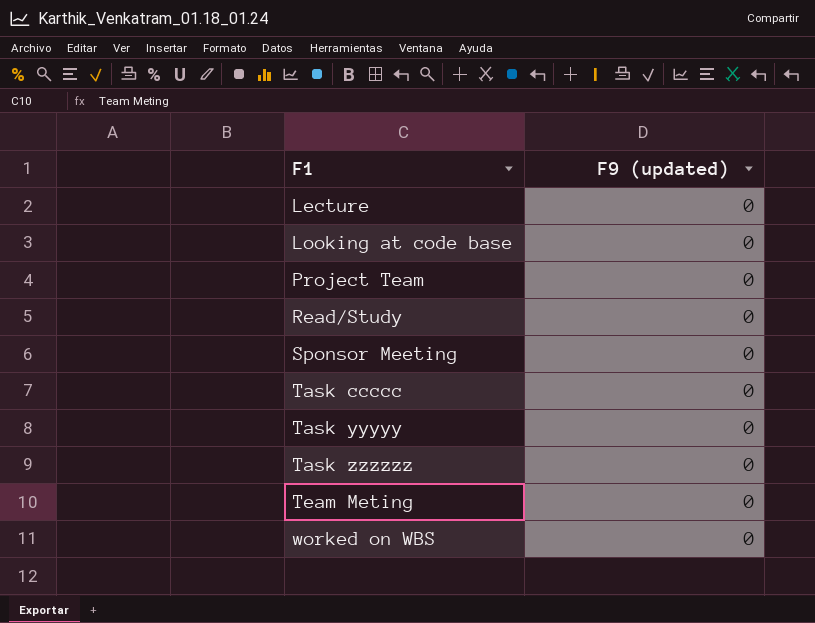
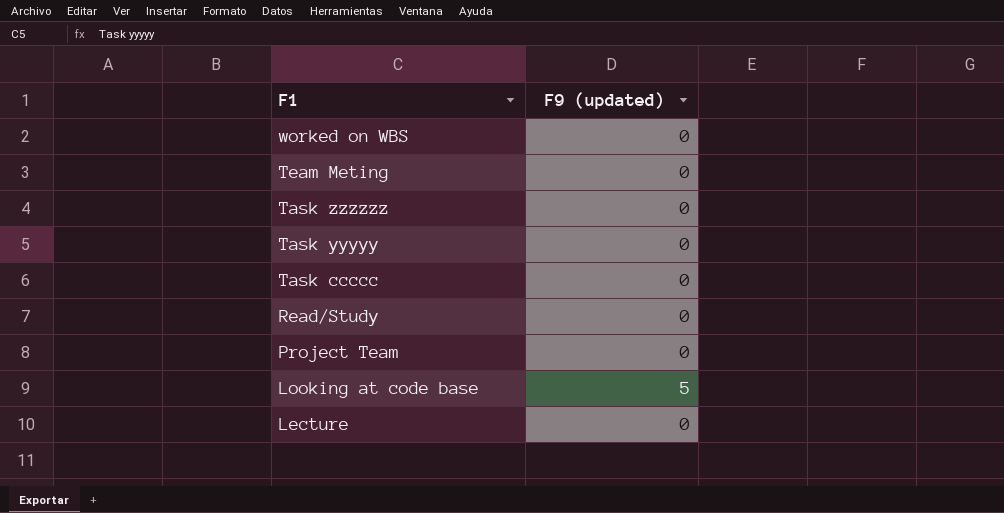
row order: F1 ascending -> F1 descending
row Sponsor Meeting: 0 -> none
Looking at code base | F9 (updated): 0 -> 5

